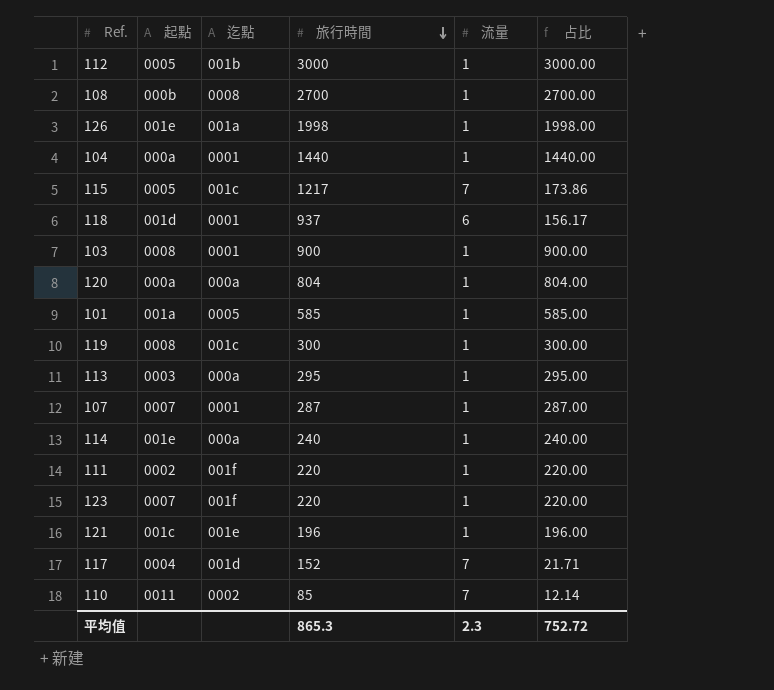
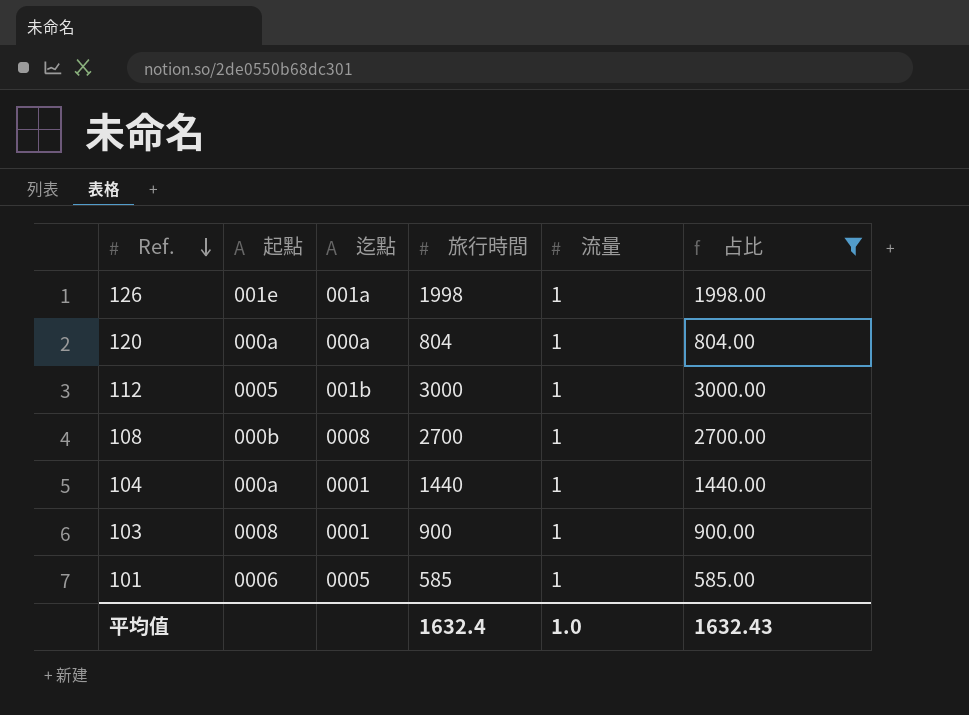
filter: none -> 占比 >= 585.00
row order: 旅行時間 descending -> Ref. descending
101 | 起點: 001a -> 0006
平均值 | 旅行時間: 865.3 -> 1632.4
平均值 | 流量: 2.3 -> 1.0
平均值 | 占比: 752.72 -> 1632.43

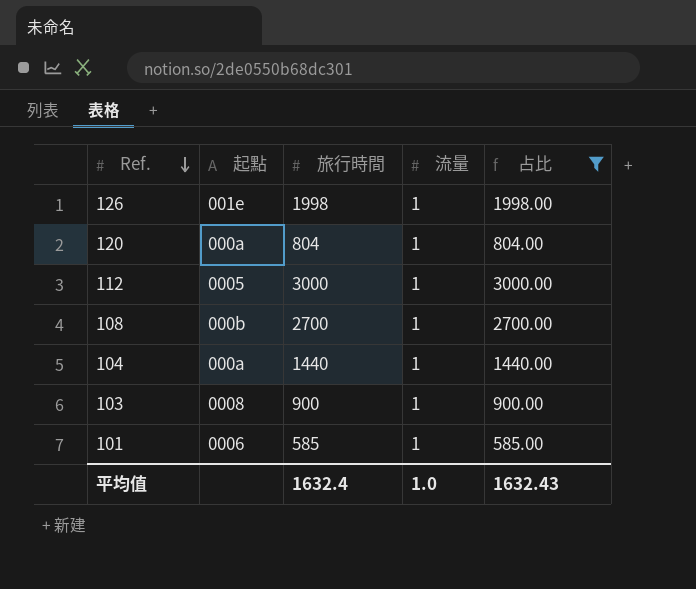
column 迄點 | position: 3 -> none

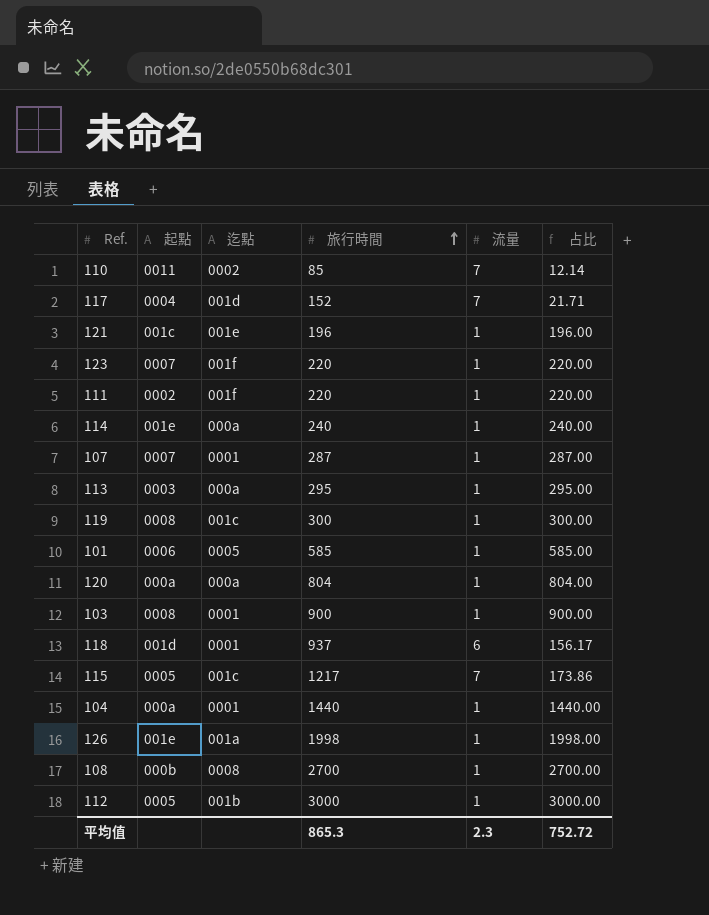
filter: 占比 >= 585.00 -> none
row order: Ref. descending -> 旅行時間 ascending
column 迄點 | position: none -> 3
平均值 | 旅行時間: 1632.4 -> 865.3
平均值 | 流量: 1.0 -> 2.3
平均值 | 占比: 1632.43 -> 752.72

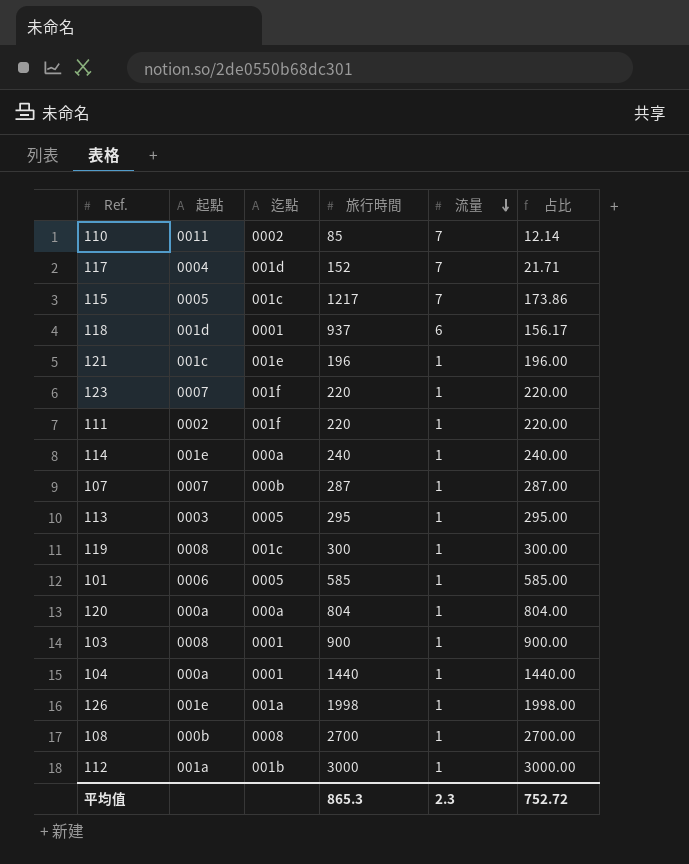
row order: 旅行時間 ascending -> 流量 descending
107 | 迄點: 0001 -> 000b
113 | 迄點: 000a -> 0005
112 | 起點: 0005 -> 001a

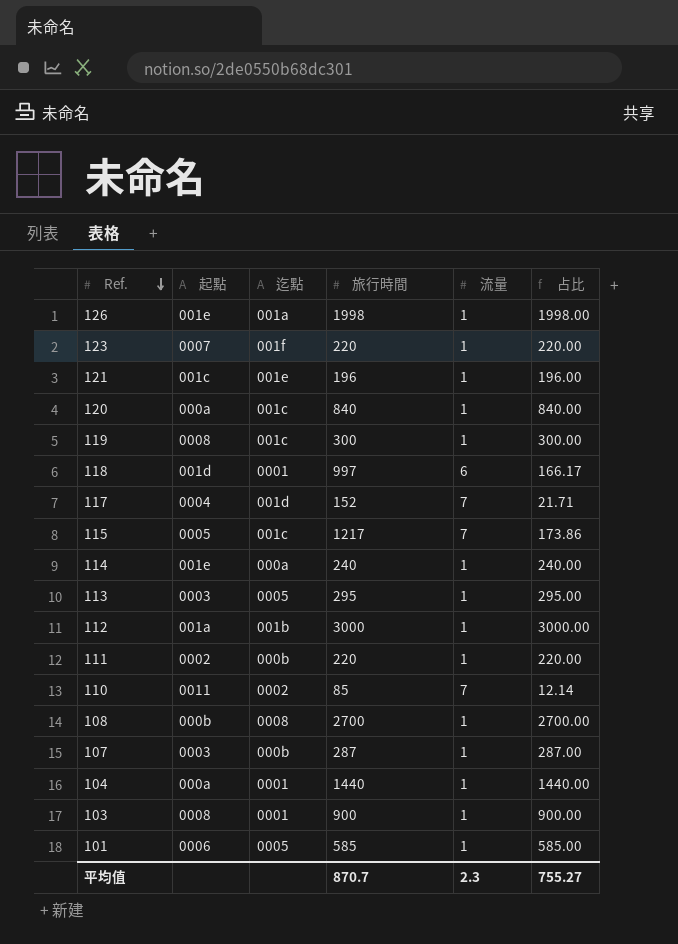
row order: 流量 descending -> Ref. descending
120 | 迄點: 000a -> 001c
120 | 旅行時間: 804 -> 840
120 | 占比: 804.00 -> 840.00
118 | 旅行時間: 937 -> 997
118 | 占比: 156.17 -> 166.17
111 | 迄點: 001f -> 000b
107 | 起點: 0007 -> 0003
平均值 | 旅行時間: 865.3 -> 870.7
平均值 | 占比: 752.72 -> 755.27

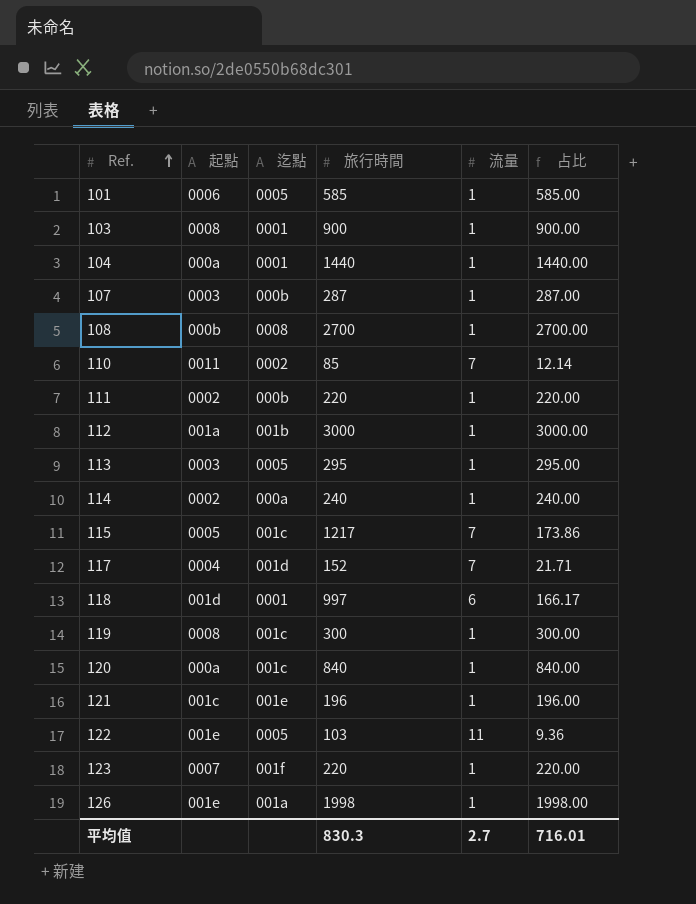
row order: Ref. descending -> Ref. ascending
114 | 起點: 001e -> 0002
row 122: none -> 001e | 0005 | 103 | 11 | 9.36
平均值 | 旅行時間: 870.7 -> 830.3
平均值 | 流量: 2.3 -> 2.7
平均值 | 占比: 755.27 -> 716.01

